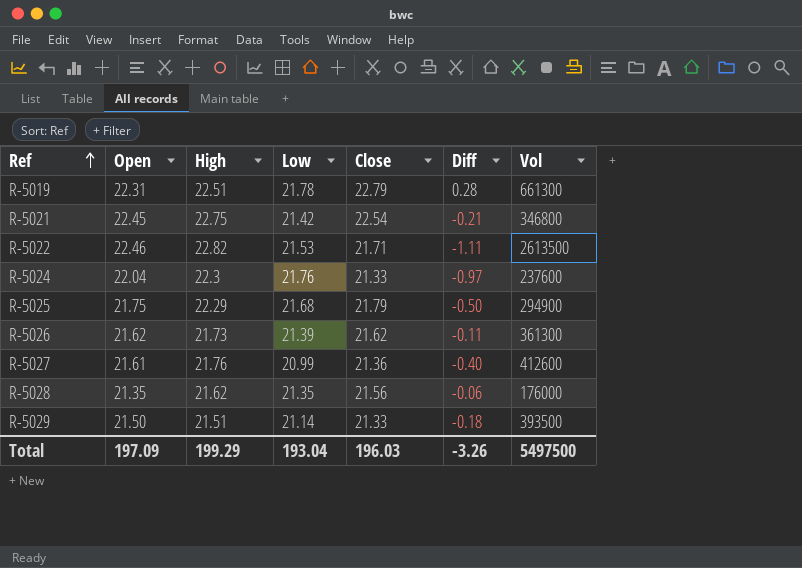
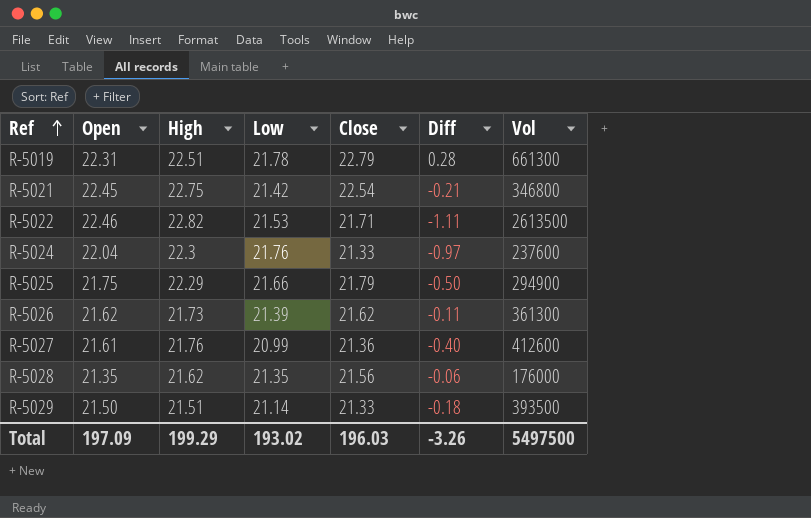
R-5025 | Low: 21.68 -> 21.66
Total | Low: 193.04 -> 193.02

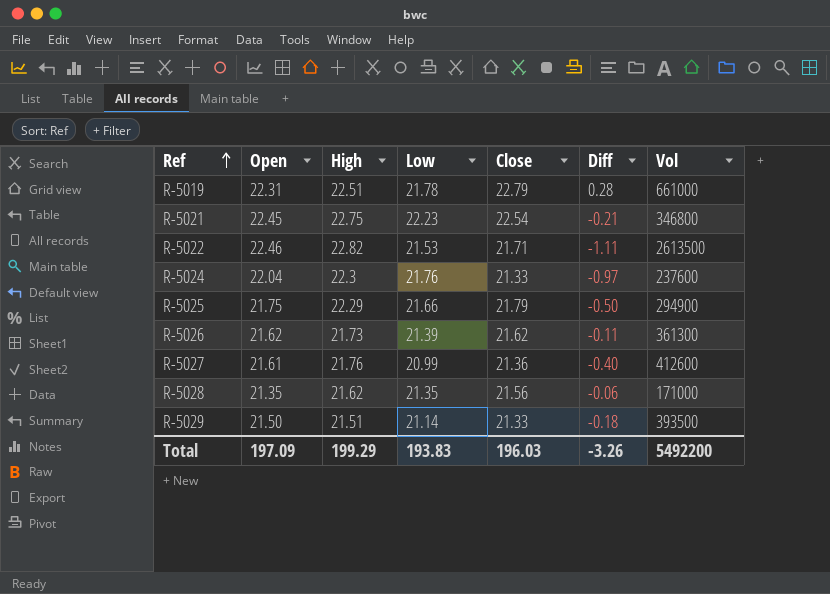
R-5019 | Vol: 661300 -> 661000
R-5021 | Low: 21.42 -> 22.23
R-5028 | Vol: 176000 -> 171000
Total | Low: 193.02 -> 193.83
Total | Vol: 5497500 -> 5492200

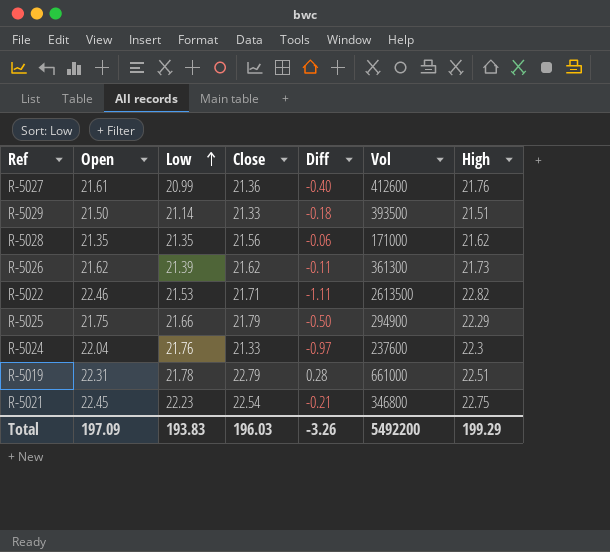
row order: Ref ascending -> Low ascending
column High | position: 3 -> 7

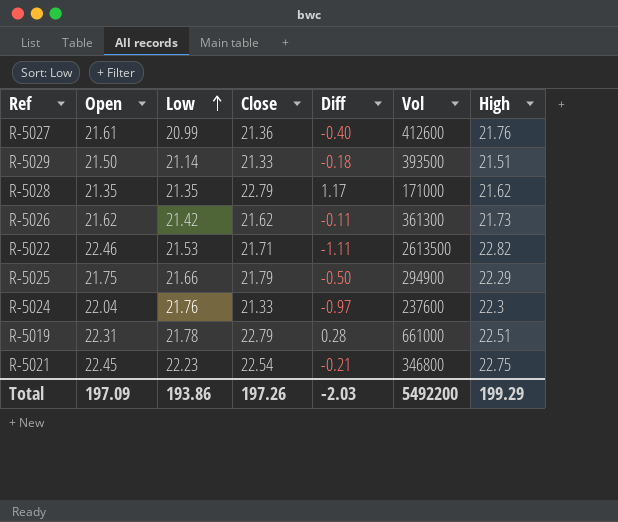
R-5028 | Close: 21.56 -> 22.79
R-5028 | Diff: -0.06 -> 1.17
R-5026 | Low: 21.39 -> 21.42
Total | Low: 193.83 -> 193.86
Total | Close: 196.03 -> 197.26
Total | Diff: -3.26 -> -2.03

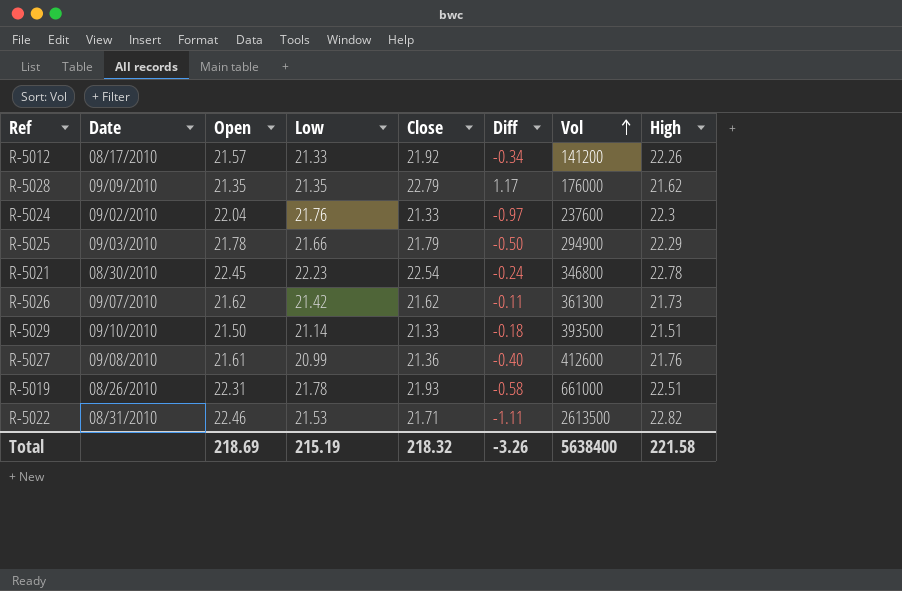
row order: Low ascending -> Vol ascending
column Date | position: none -> 2
row R-5012: none -> 08/17/2010 | 21.57 | 21.33 | 21.92 | -0.34 | 141200 | 22.26
R-5028 | Vol: 171000 -> 176000
R-5025 | Open: 21.75 -> 21.78
R-5021 | Diff: -0.21 -> -0.24
R-5021 | High: 22.75 -> 22.78
R-5019 | Close: 22.79 -> 21.93
R-5019 | Diff: 0.28 -> -0.58
Total | Open: 197.09 -> 218.69
Total | Low: 193.86 -> 215.19
Total | Close: 197.26 -> 218.32
Total | Diff: -2.03 -> -3.26
Total | Vol: 5492200 -> 5638400
Total | High: 199.29 -> 221.58

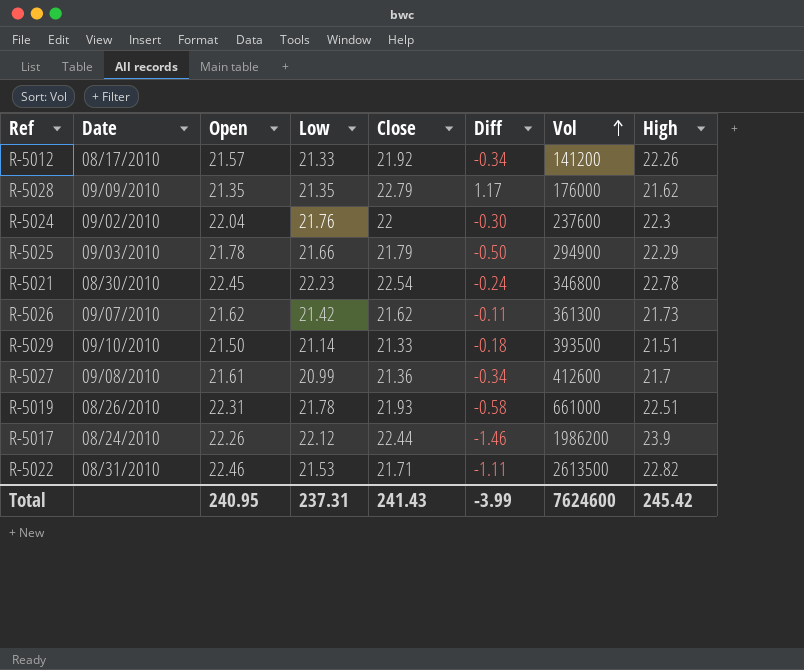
R-5024 | Close: 21.33 -> 22
R-5024 | Diff: -0.97 -> -0.30
R-5027 | Diff: -0.40 -> -0.34
R-5027 | High: 21.76 -> 21.7
row R-5017: none -> 08/24/2010 | 22.26 | 22.12 | 22.44 | -1.46 | 1986200 | 23.9
Total | Open: 218.69 -> 240.95
Total | Low: 215.19 -> 237.31
Total | Close: 218.32 -> 241.43
Total | Diff: -3.26 -> -3.99
Total | Vol: 5638400 -> 7624600
Total | High: 221.58 -> 245.42

